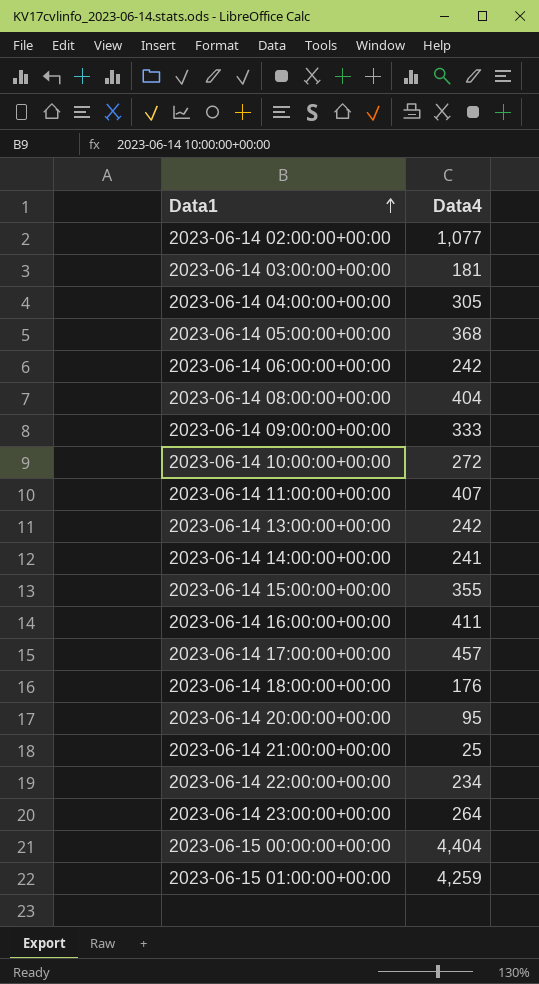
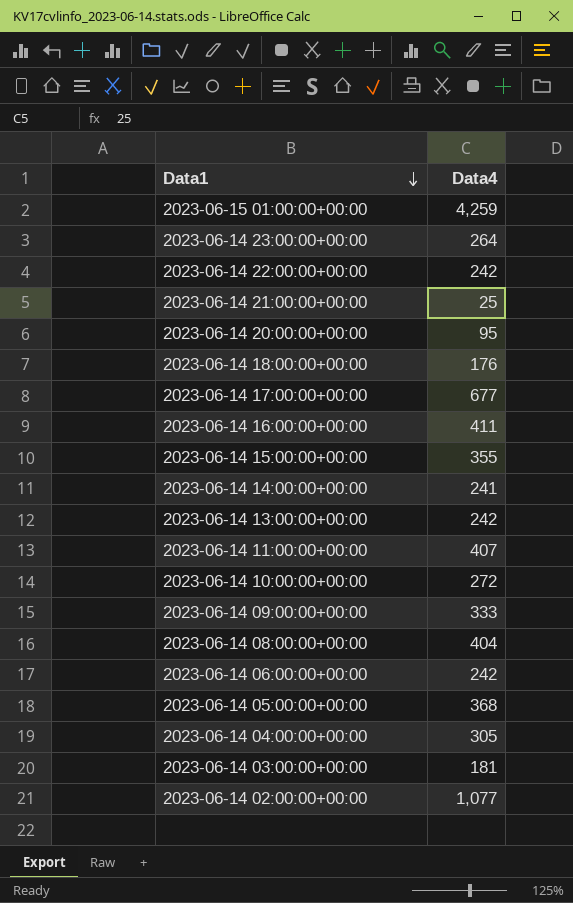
row order: Data1 ascending -> Data1 descending
row 2023-06-15 00:00:00+00:00: 4,404 -> none
2023-06-14 22:00:00+00:00 | Data4: 234 -> 242
2023-06-14 17:00:00+00:00 | Data4: 457 -> 677

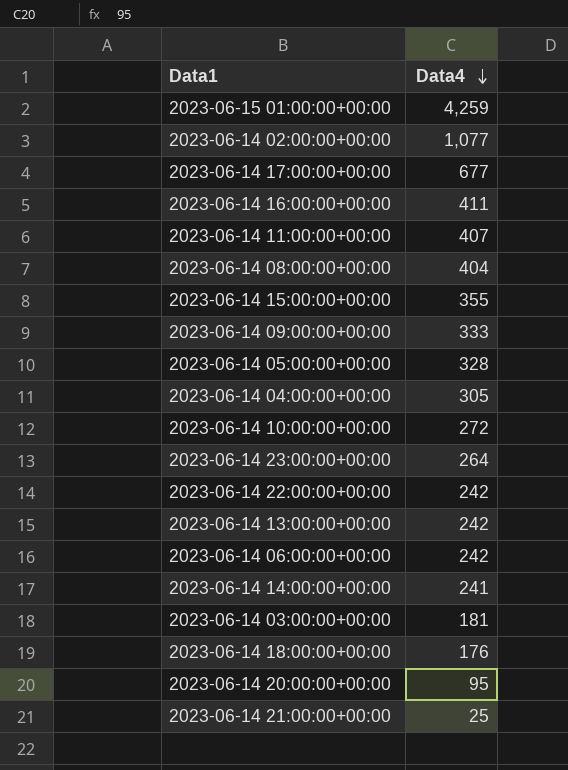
row order: Data1 descending -> Data4 descending
2023-06-14 05:00:00+00:00 | Data4: 368 -> 328

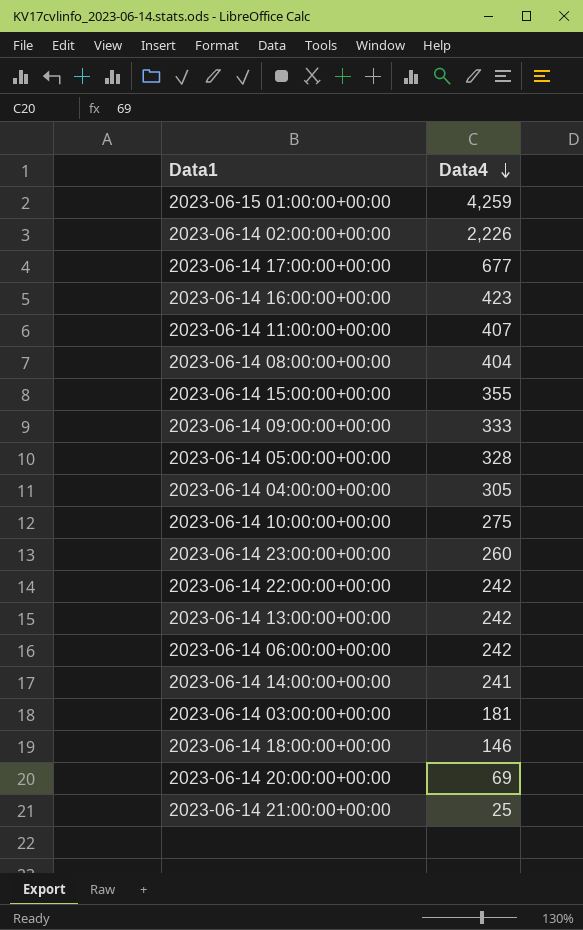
2023-06-14 02:00:00+00:00 | Data4: 1,077 -> 2,226
2023-06-14 16:00:00+00:00 | Data4: 411 -> 423
2023-06-14 10:00:00+00:00 | Data4: 272 -> 275
2023-06-14 23:00:00+00:00 | Data4: 264 -> 260
2023-06-14 18:00:00+00:00 | Data4: 176 -> 146
2023-06-14 20:00:00+00:00 | Data4: 95 -> 69

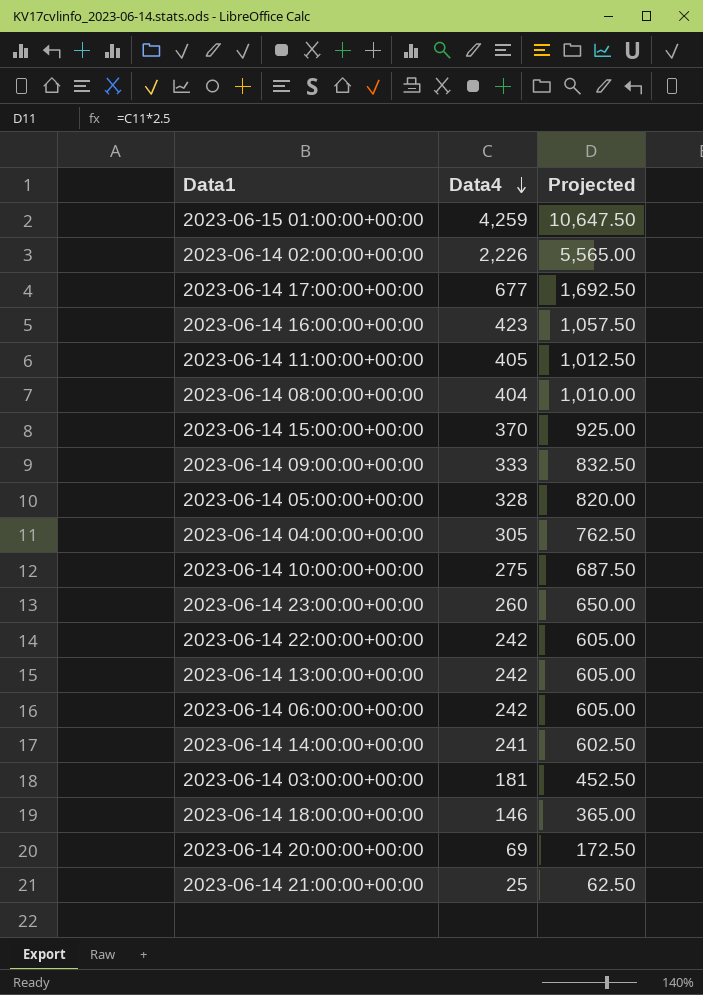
column Projected | formula: none -> [Data4] * 2.5
2023-06-14 11:00:00+00:00 | Data4: 407 -> 405
2023-06-14 15:00:00+00:00 | Data4: 355 -> 370

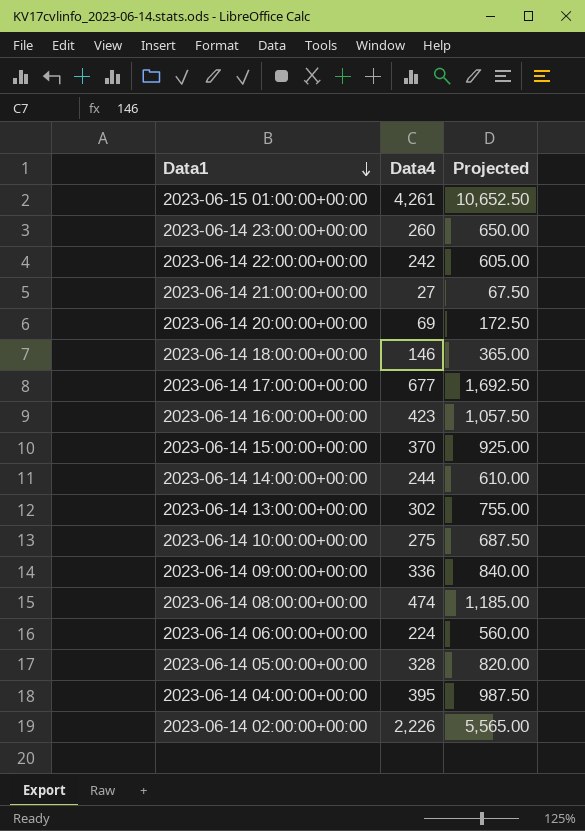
row order: Data4 descending -> Data1 descending
row 2023-06-14 11:00:00+00:00: 405 | 1,012.50 -> none
row 2023-06-14 03:00:00+00:00: 181 | 452.50 -> none
2023-06-15 01:00:00+00:00 | Data4: 4,259 -> 4,261
2023-06-15 01:00:00+00:00 | Projected: 10,647.50 -> 10,652.50
2023-06-14 21:00:00+00:00 | Data4: 25 -> 27
2023-06-14 21:00:00+00:00 | Projected: 62.50 -> 67.50
2023-06-14 14:00:00+00:00 | Data4: 241 -> 244
2023-06-14 14:00:00+00:00 | Projected: 602.50 -> 610.00
2023-06-14 13:00:00+00:00 | Data4: 242 -> 302
2023-06-14 13:00:00+00:00 | Projected: 605.00 -> 755.00
2023-06-14 09:00:00+00:00 | Data4: 333 -> 336
2023-06-14 09:00:00+00:00 | Projected: 832.50 -> 840.00
2023-06-14 08:00:00+00:00 | Data4: 404 -> 474
2023-06-14 08:00:00+00:00 | Projected: 1,010.00 -> 1,185.00
2023-06-14 06:00:00+00:00 | Data4: 242 -> 224
2023-06-14 06:00:00+00:00 | Projected: 605.00 -> 560.00
2023-06-14 04:00:00+00:00 | Data4: 305 -> 395
2023-06-14 04:00:00+00:00 | Projected: 762.50 -> 987.50

